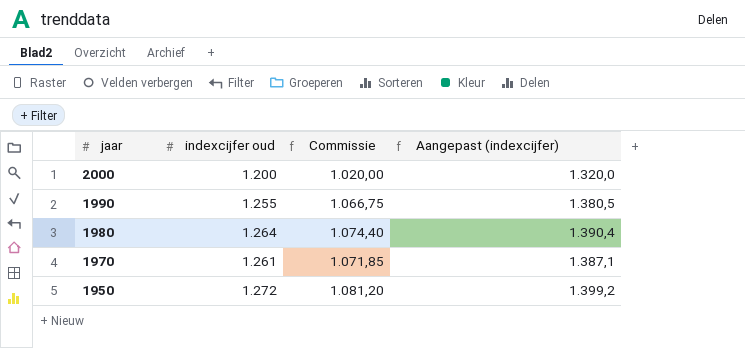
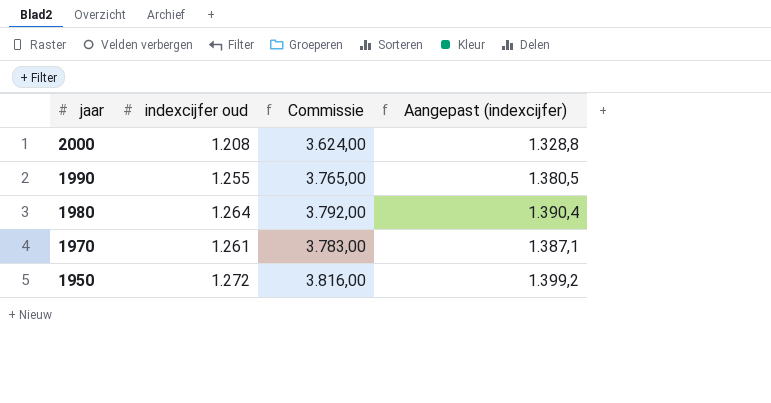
column Commissie | formula: [indexcijfer oud] * 0,85 -> [indexcijfer oud] * 3
2000 | indexcijfer oud: 1.200 -> 1.208
2000 | Aangepast (indexcijfer): 1.320,0 -> 1.328,8

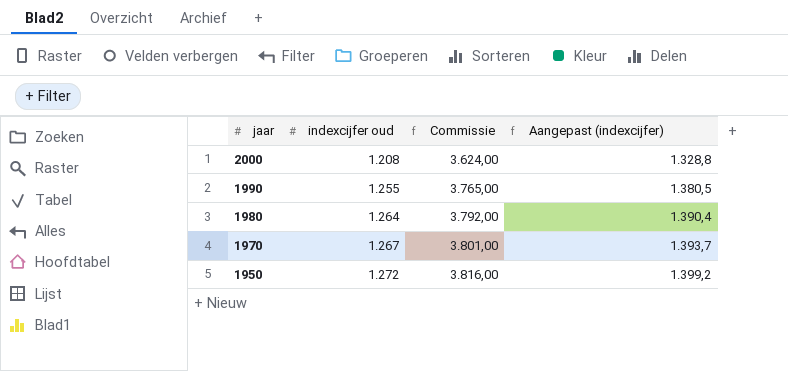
1970 | indexcijfer oud: 1.261 -> 1.267
1970 | Commissie: 3.783,00 -> 3.801,00
1970 | Aangepast (indexcijfer): 1.387,1 -> 1.393,7

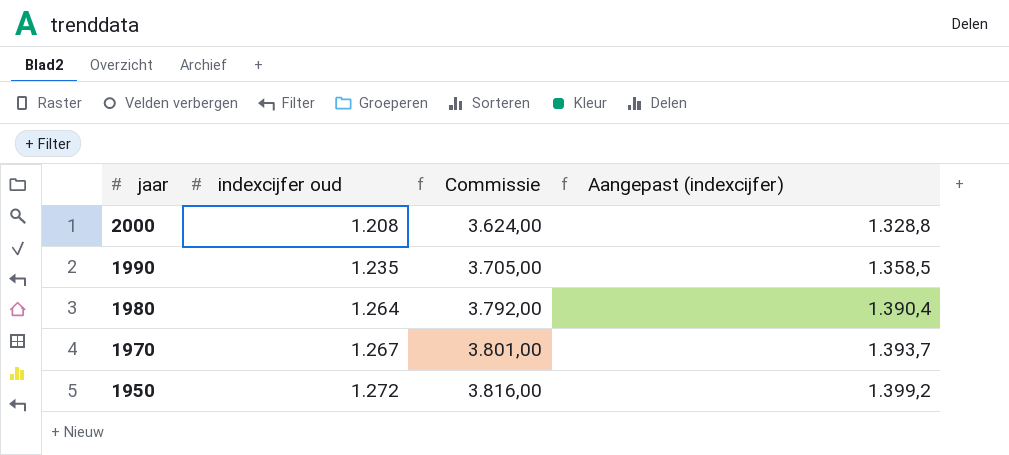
1990 | indexcijfer oud: 1.255 -> 1.235
1990 | Commissie: 3.765,00 -> 3.705,00
1990 | Aangepast (indexcijfer): 1.380,5 -> 1.358,5

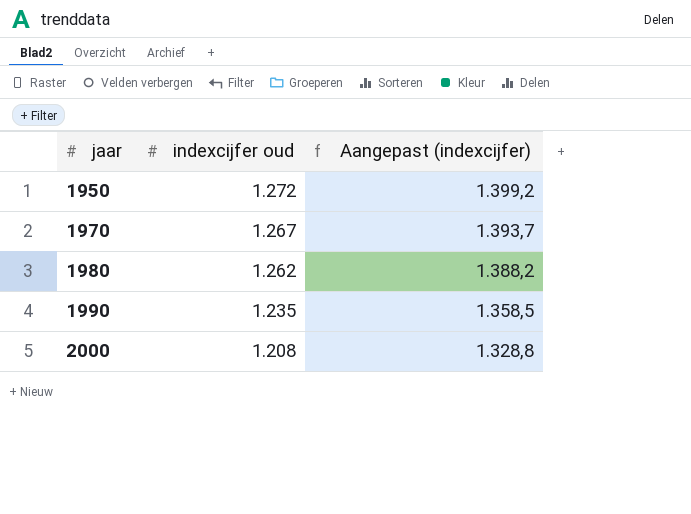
row order: jaar descending -> jaar ascending
column Commissie | formula: [indexcijfer oud] * 3 -> none
1980 | indexcijfer oud: 1.264 -> 1.262
1980 | Aangepast (indexcijfer): 1.390,4 -> 1.388,2

